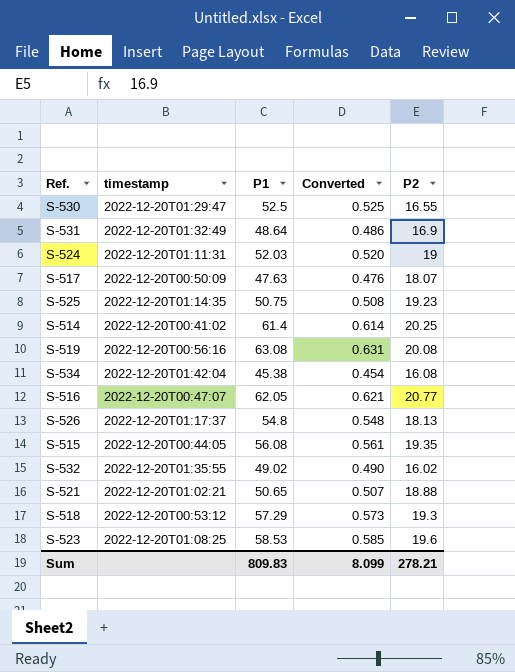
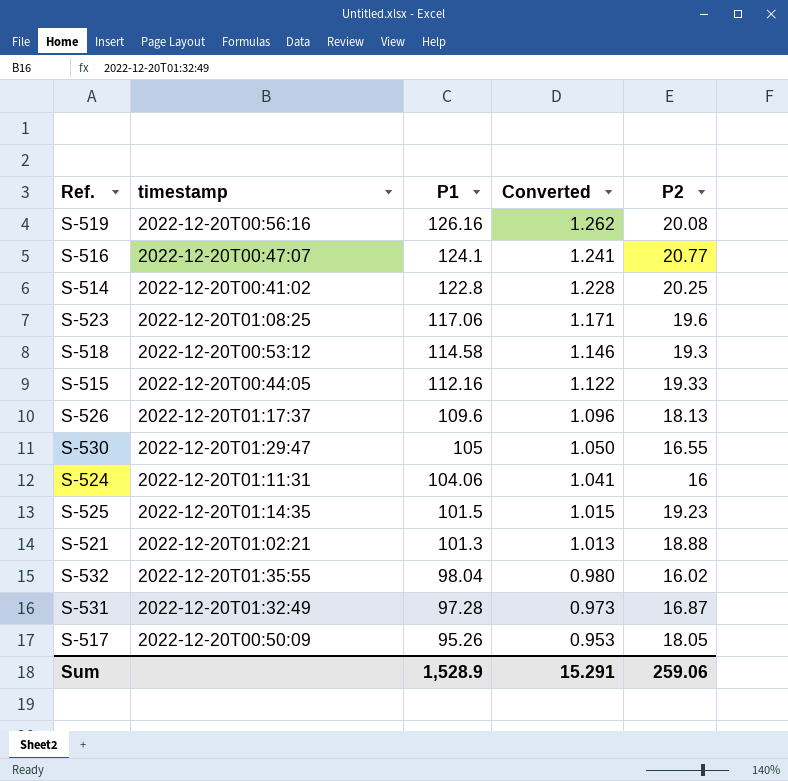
row order: none -> P1 descending
row S-534: 2022-12-20T01:42:04 | 45.38 | 0.454 | 16.08 -> none
S-519 | P1: 63.08 -> 126.16
S-519 | Converted: 0.631 -> 1.262
S-516 | P1: 62.05 -> 124.1
S-516 | Converted: 0.621 -> 1.241
S-514 | P1: 61.4 -> 122.8
S-514 | Converted: 0.614 -> 1.228
S-523 | P1: 58.53 -> 117.06
S-523 | Converted: 0.585 -> 1.171
S-518 | P1: 57.29 -> 114.58
S-518 | Converted: 0.573 -> 1.146
S-515 | P1: 56.08 -> 112.16
S-515 | Converted: 0.561 -> 1.122
S-515 | P2: 19.35 -> 19.33
S-526 | P1: 54.8 -> 109.6
S-526 | Converted: 0.548 -> 1.096
S-530 | P1: 52.5 -> 105
S-530 | Converted: 0.525 -> 1.050
S-524 | P1: 52.03 -> 104.06
S-524 | Converted: 0.520 -> 1.041
S-524 | P2: 19 -> 16
S-525 | P1: 50.75 -> 101.5
S-525 | Converted: 0.508 -> 1.015
S-521 | P1: 50.65 -> 101.3
S-521 | Converted: 0.507 -> 1.013
S-532 | P1: 49.02 -> 98.04
S-532 | Converted: 0.490 -> 0.980
S-531 | P1: 48.64 -> 97.28
S-531 | Converted: 0.486 -> 0.973
S-531 | P2: 16.9 -> 16.87
S-517 | P1: 47.63 -> 95.26
S-517 | Converted: 0.476 -> 0.953
S-517 | P2: 18.07 -> 18.05
Sum | P1: 809.83 -> 1,528.9
Sum | Converted: 8.099 -> 15.291
Sum | P2: 278.21 -> 259.06

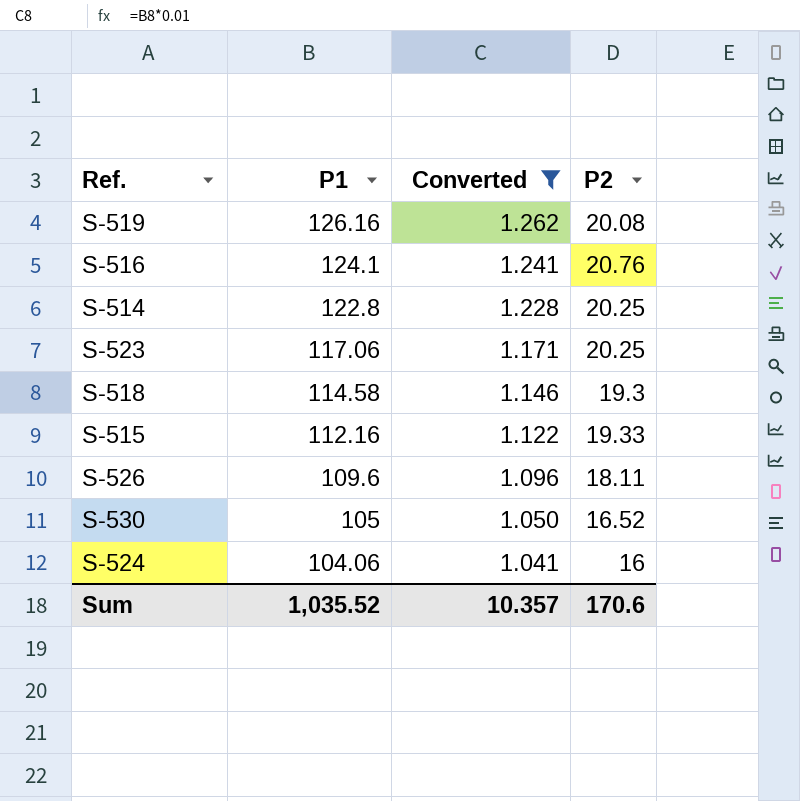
filter: none -> Converted >= 1.041
column timestamp | position: 2 -> none
S-516 | P2: 20.77 -> 20.76
S-523 | P2: 19.6 -> 20.25
S-526 | P2: 18.13 -> 18.11
S-530 | P2: 16.55 -> 16.52
Sum | P1: 1,528.9 -> 1,035.52
Sum | Converted: 15.291 -> 10.357
Sum | P2: 259.06 -> 170.6

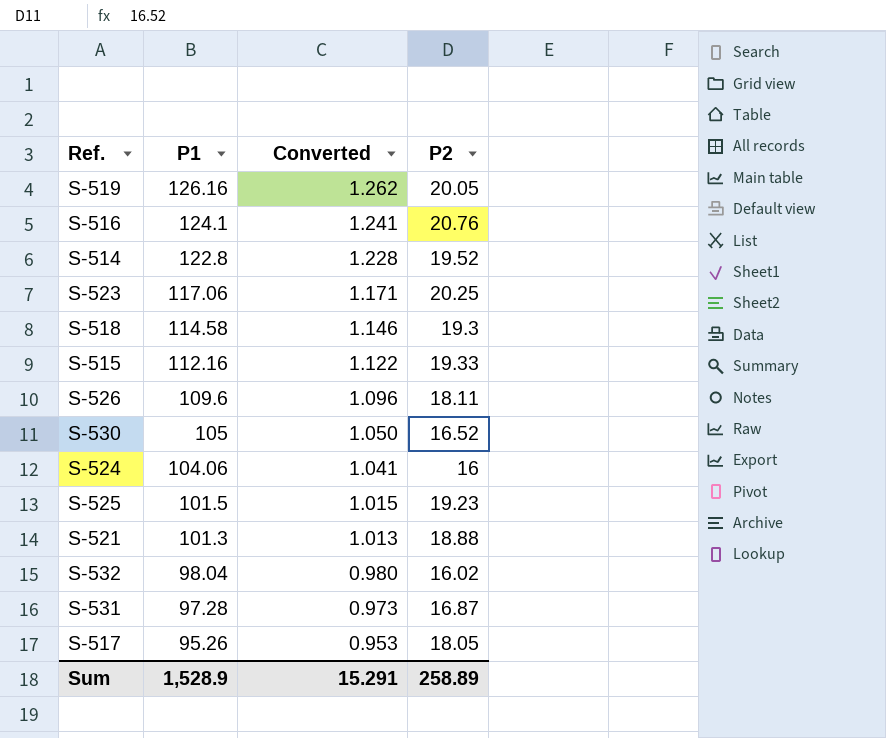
filter: Converted >= 1.041 -> none
S-519 | P2: 20.08 -> 20.05
S-514 | P2: 20.25 -> 19.52
Sum | P1: 1,035.52 -> 1,528.9
Sum | Converted: 10.357 -> 15.291
Sum | P2: 170.6 -> 258.89

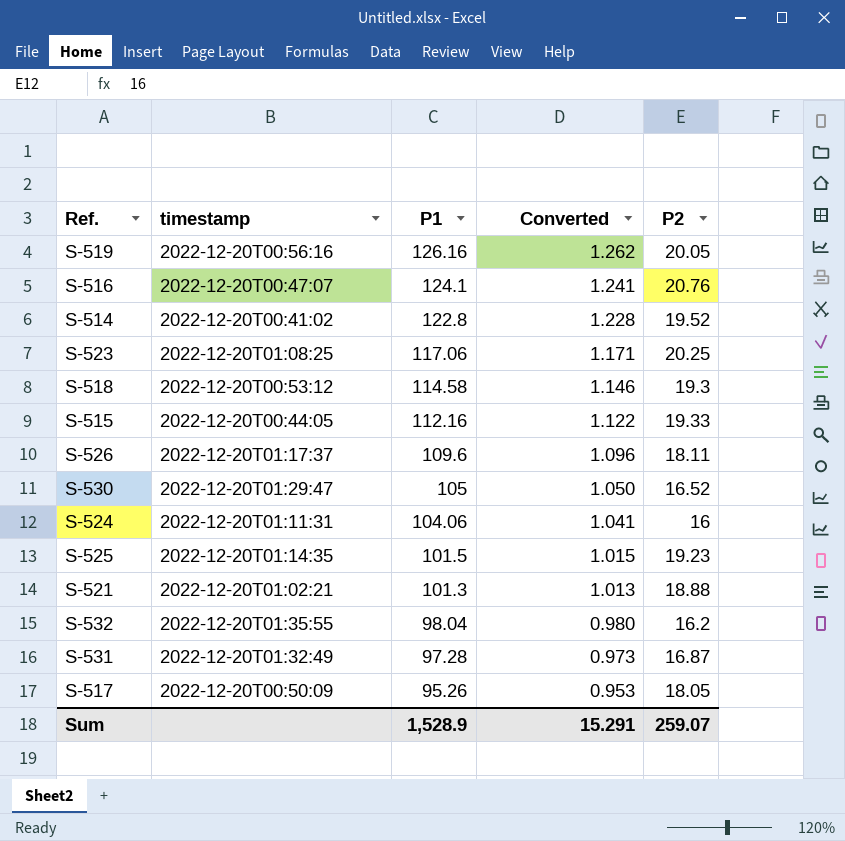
column timestamp | position: none -> 2
S-532 | P2: 16.02 -> 16.2
Sum | P2: 258.89 -> 259.07

